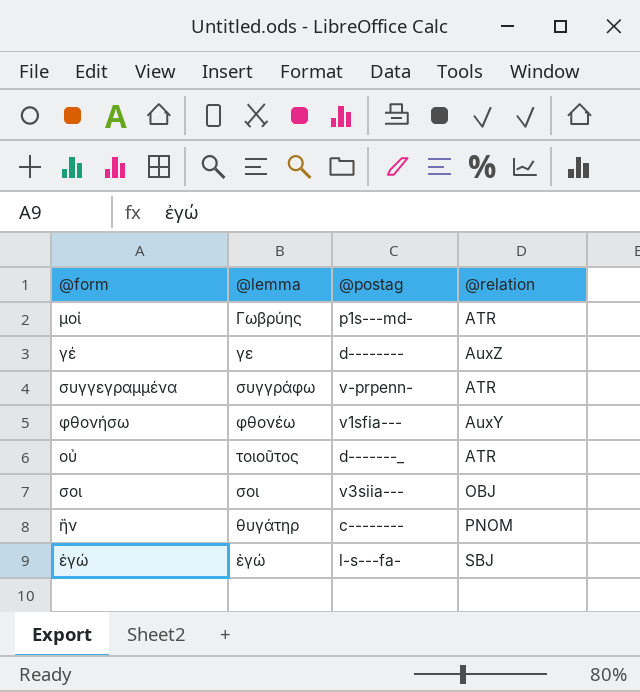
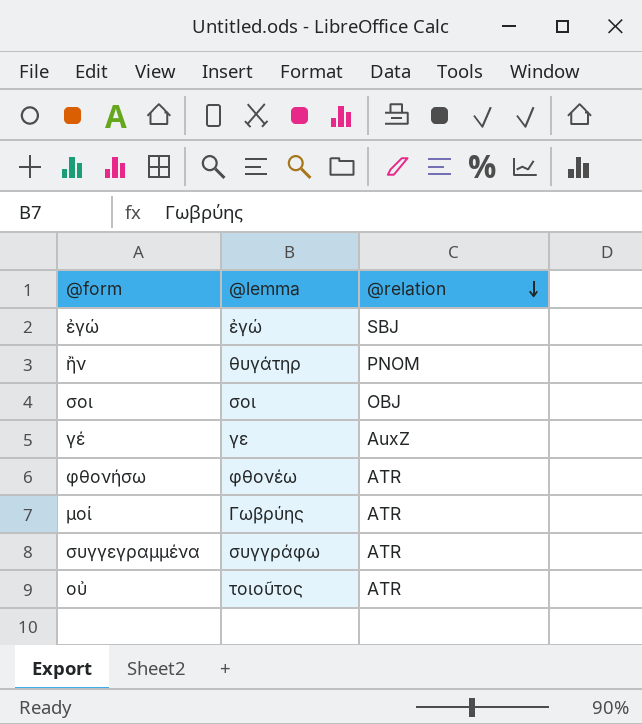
row order: none -> @relation descending
column @postag | position: 3 -> none
φθονήσω | @relation: AuxY -> ATR

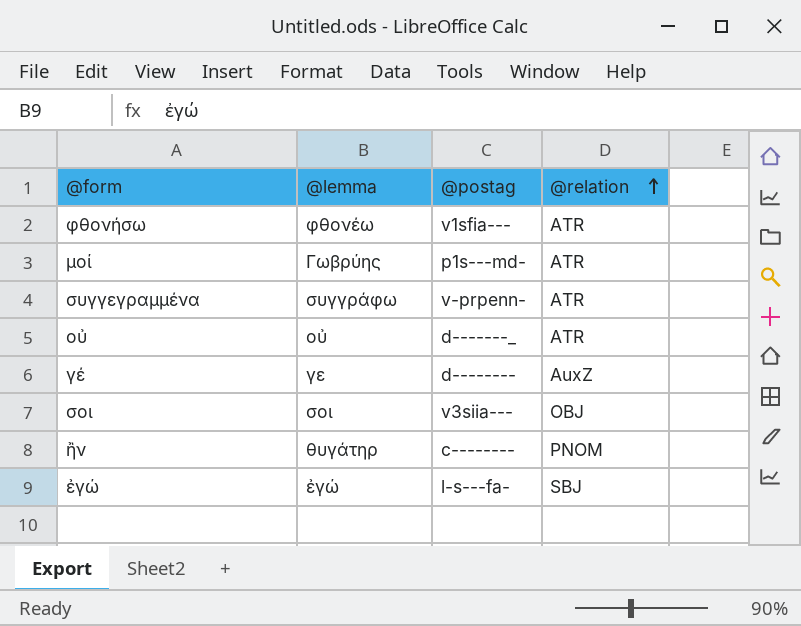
row order: @relation descending -> @relation ascending
column @postag | position: none -> 3
οὐ | @lemma: τοιοῦτος -> οὐ

